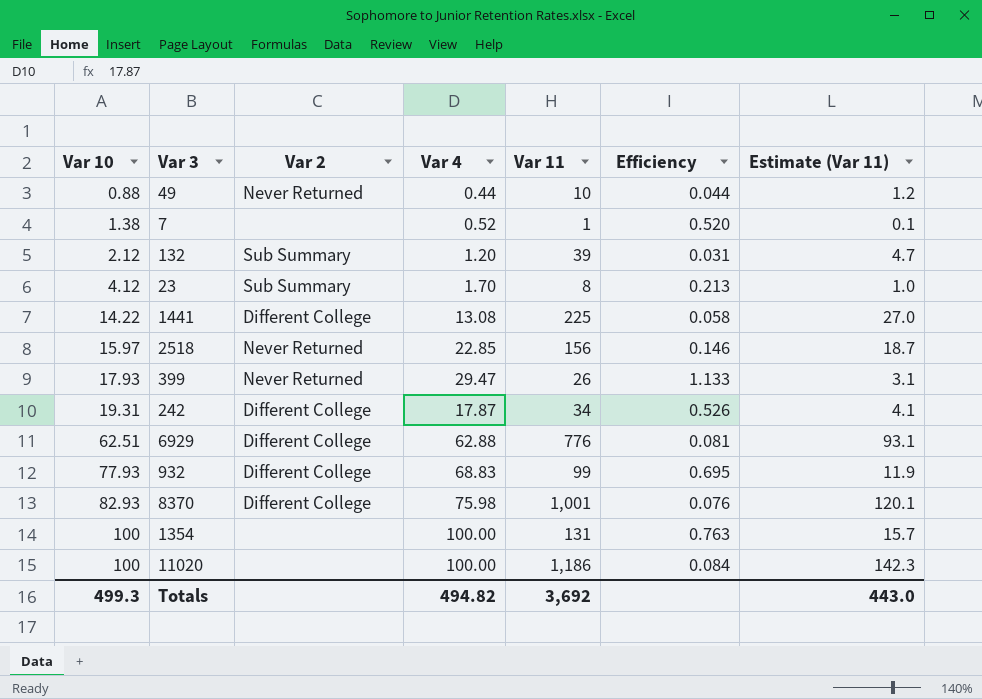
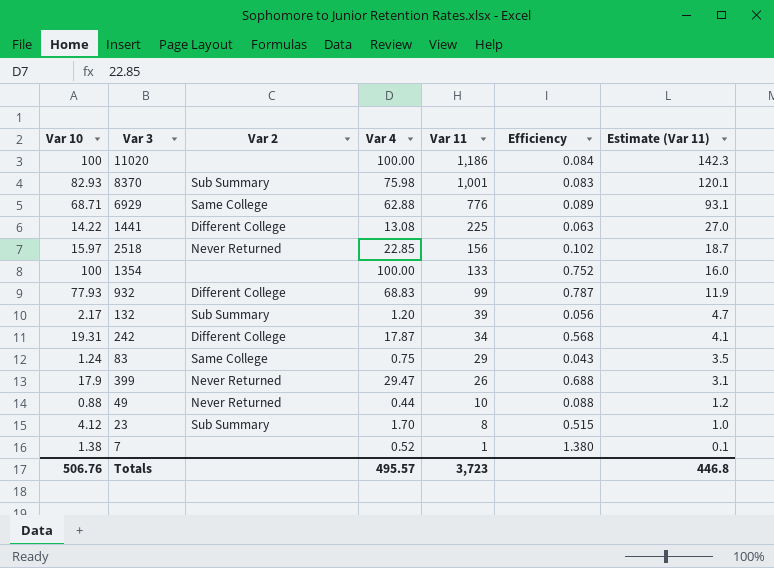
row order: Var 10 ascending -> Var 11 descending
column Efficiency | formula: [Var 4] / [Var 11] -> [Var 10] / [Var 11]
8370 | Var 2: Different College -> Sub Summary
6929 | Var 10: 62.51 -> 68.71
6929 | Var 2: Different College -> Same College
1354 | Var 11: 131 -> 133
1354 | Estimate (Var 11): 15.7 -> 16.0
132 | Var 10: 2.12 -> 2.17
row 83: none -> 1.24 | Same College | 0.75 | 29 | 0.043 | 3.5
399 | Var 10: 17.93 -> 17.9
Totals | Var 10: 499.3 -> 506.76
Totals | Var 4: 494.82 -> 495.57
Totals | Var 11: 3,692 -> 3,723
Totals | Estimate (Var 11): 443.0 -> 446.8

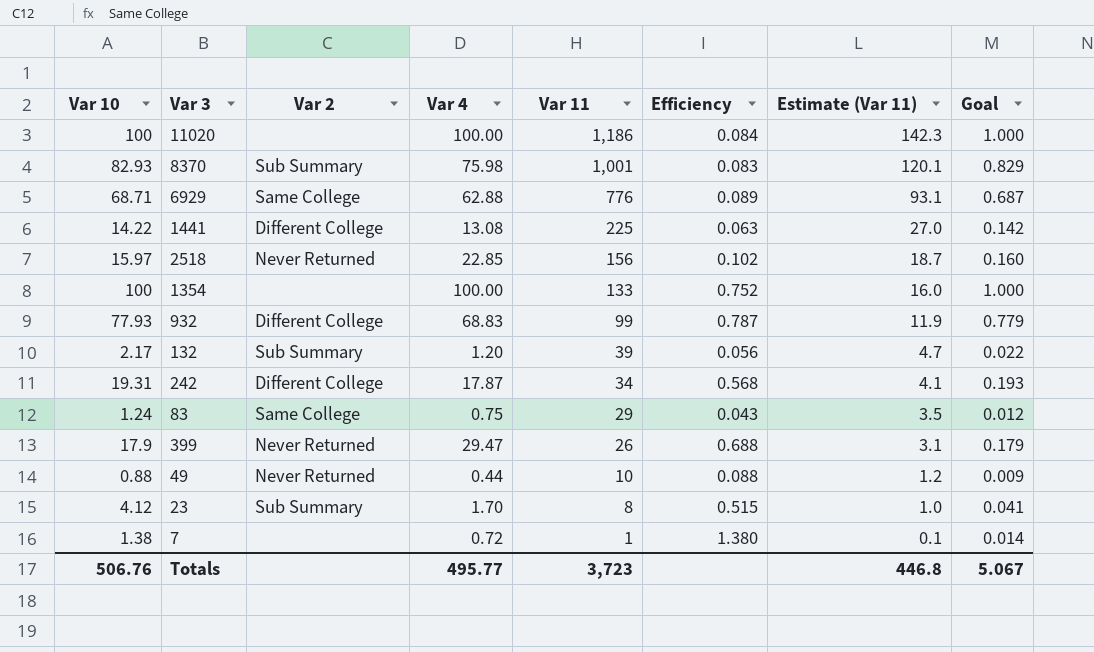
column Goal | formula: none -> [Var 10] * 0.01
7 | Var 4: 0.52 -> 0.72
Totals | Var 4: 495.57 -> 495.77

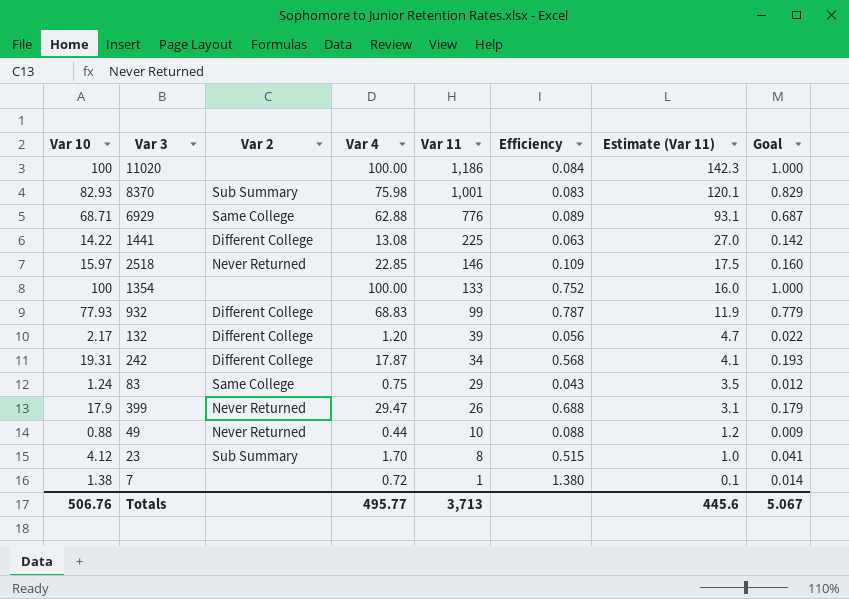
2518 | Var 11: 156 -> 146
2518 | Efficiency: 0.102 -> 0.109
2518 | Estimate (Var 11): 18.7 -> 17.5
132 | Var 2: Sub Summary -> Different College
Totals | Var 11: 3,723 -> 3,713
Totals | Estimate (Var 11): 446.8 -> 445.6

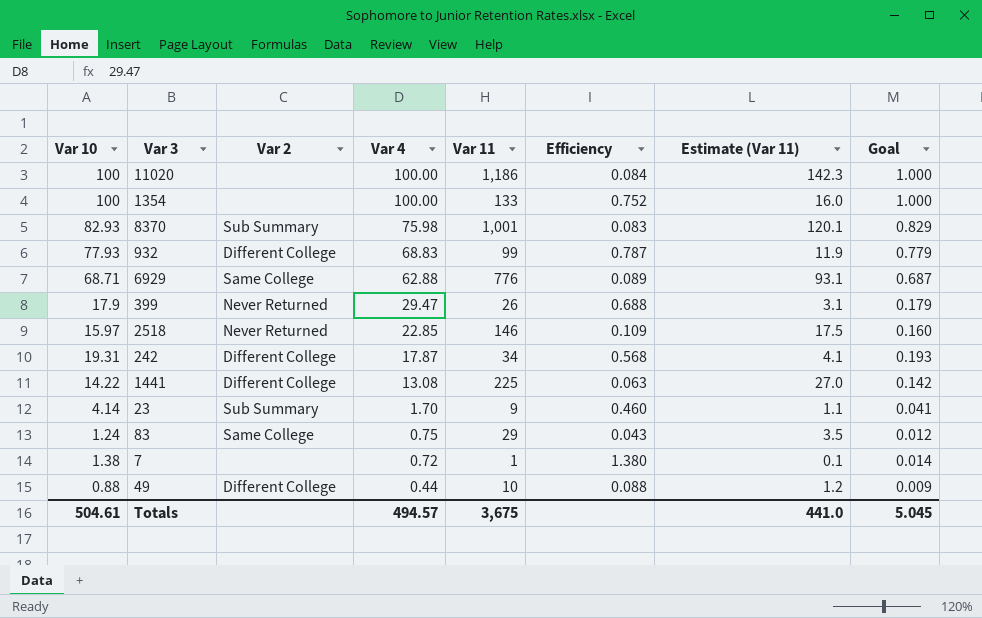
row order: Var 11 descending -> Var 4 descending
row 132: 2.17 | Different College | 1.20 | 39 | 0.056 | 4.7 | 0.022 -> none
23 | Var 10: 4.12 -> 4.14
23 | Var 11: 8 -> 9
23 | Efficiency: 0.515 -> 0.460
23 | Estimate (Var 11): 1.0 -> 1.1
49 | Var 2: Never Returned -> Different College
Totals | Var 10: 506.76 -> 504.61
Totals | Var 4: 495.77 -> 494.57
Totals | Var 11: 3,713 -> 3,675
Totals | Estimate (Var 11): 445.6 -> 441.0
Totals | Goal: 5.067 -> 5.045

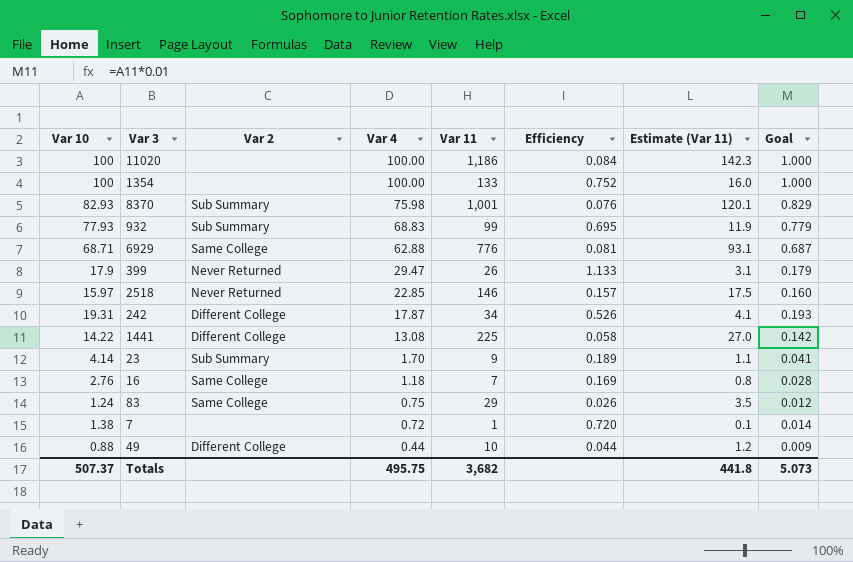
column Efficiency | formula: [Var 10] / [Var 11] -> [Var 4] / [Var 11]
932 | Var 2: Different College -> Sub Summary
row 16: none -> 2.76 | Same College | 1.18 | 7 | 0.169 | 0.8 | 0.028
Totals | Var 10: 504.61 -> 507.37
Totals | Var 4: 494.57 -> 495.75
Totals | Var 11: 3,675 -> 3,682
Totals | Estimate (Var 11): 441.0 -> 441.8
Totals | Goal: 5.045 -> 5.073

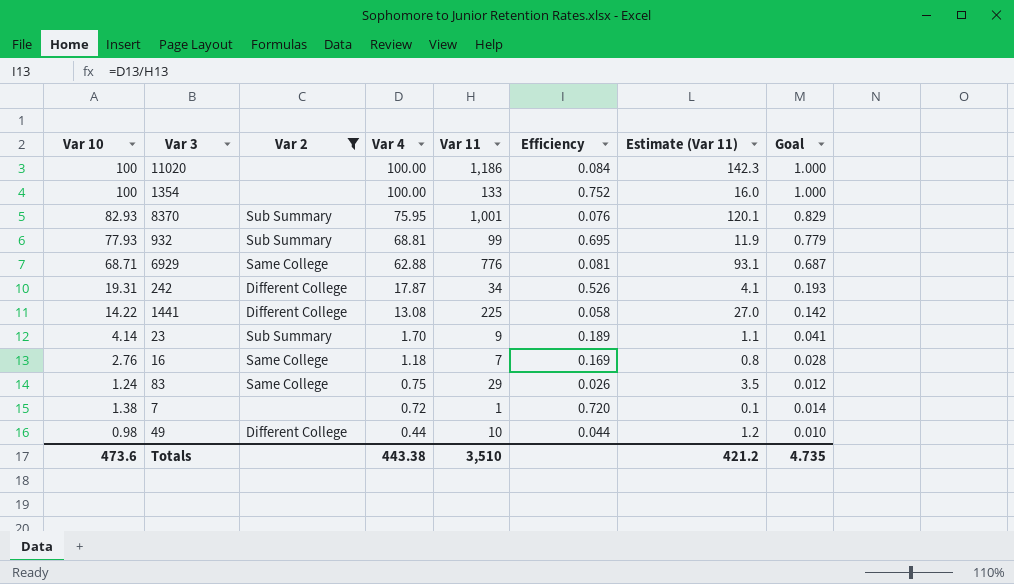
filter: none -> Var 2 != Never Returned
8370 | Var 4: 75.98 -> 75.95
932 | Var 4: 68.83 -> 68.81
49 | Var 10: 0.88 -> 0.98
49 | Goal: 0.009 -> 0.010
Totals | Var 10: 507.37 -> 473.6
Totals | Var 4: 495.75 -> 443.38
Totals | Var 11: 3,682 -> 3,510
Totals | Estimate (Var 11): 441.8 -> 421.2
Totals | Goal: 5.073 -> 4.735

